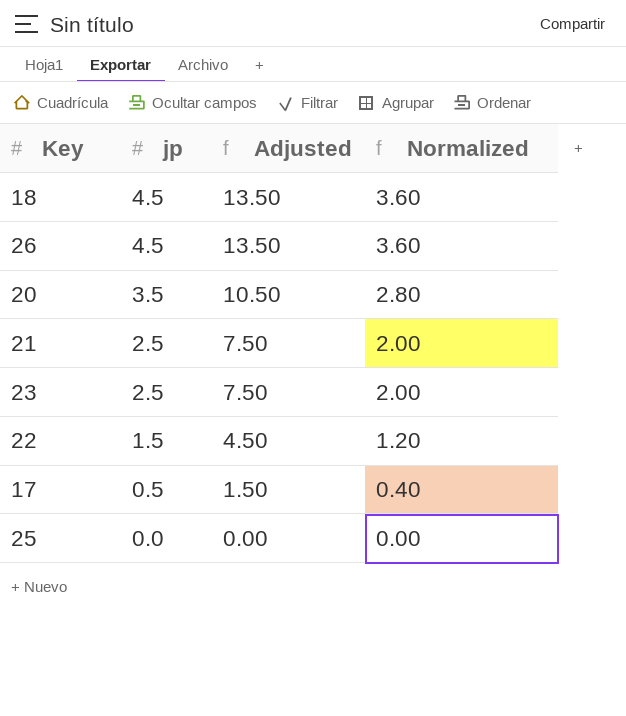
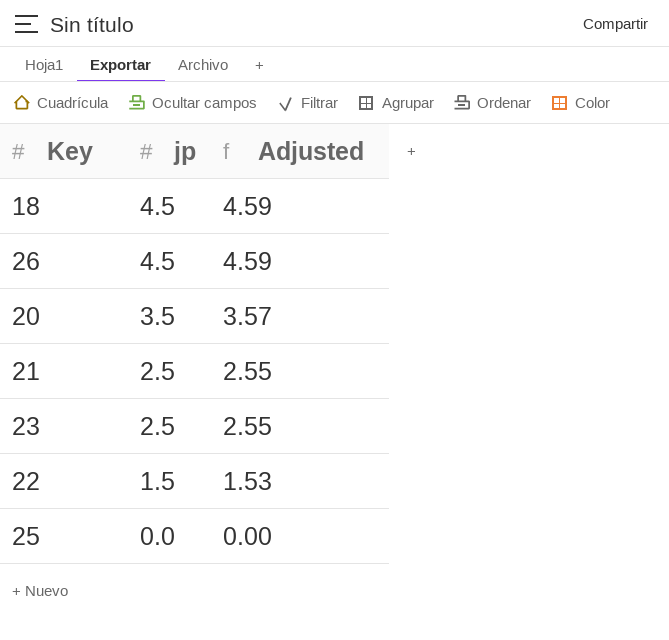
column Normalized | formula: [jp] * 0.8 -> none
column Adjusted | formula: [jp] * 3 -> [jp] * 1.02
row 17: 0.5 | 1.50 | 0.40 -> none

